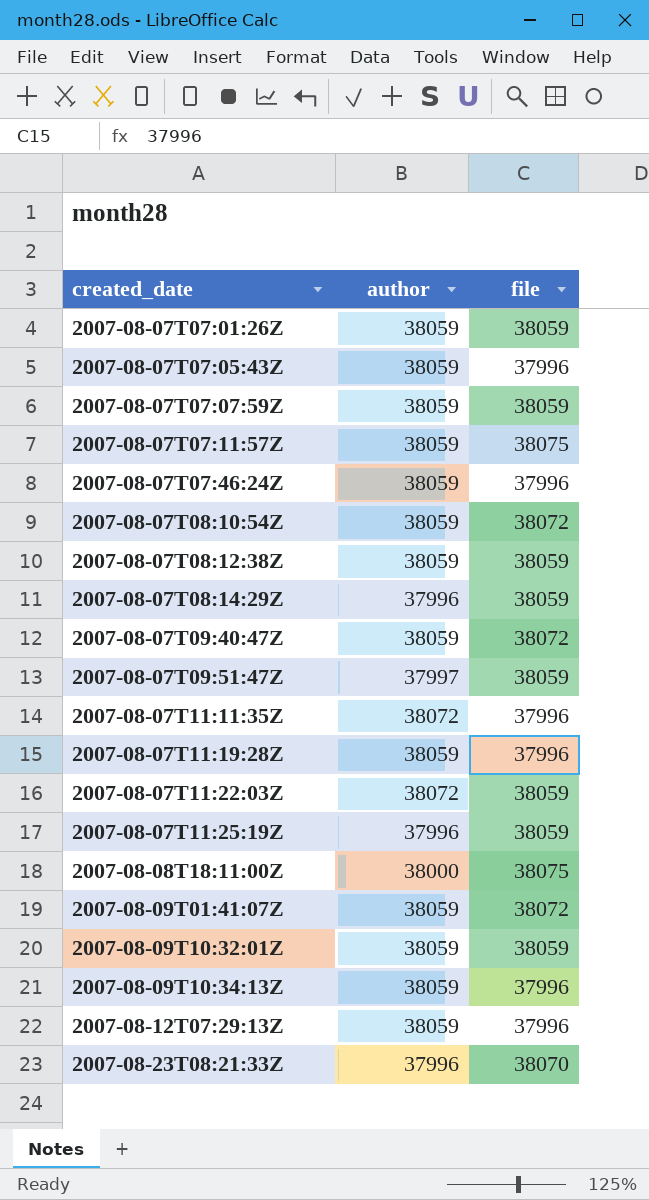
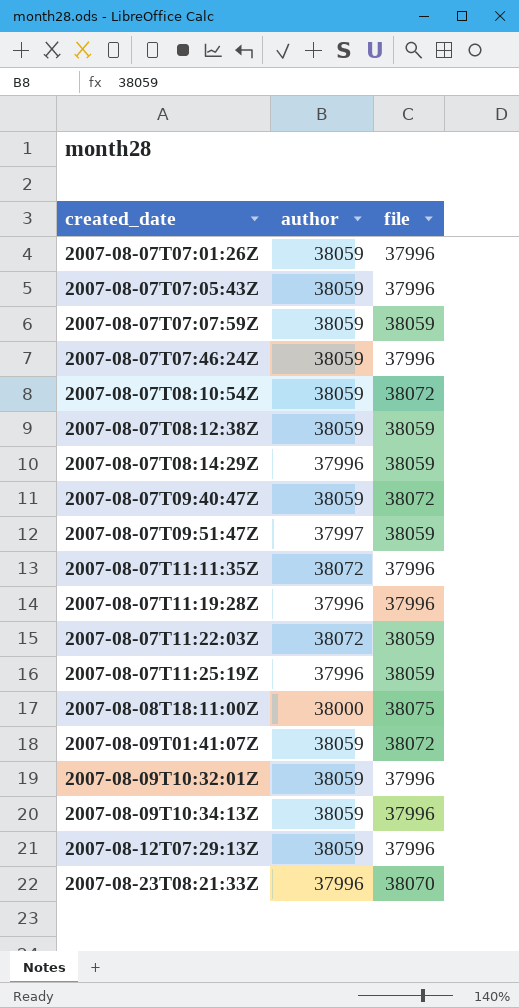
row 2007-08-07T07:11:57Z: 38059 | 38075 -> none
2007-08-07T07:01:26Z | file: 38059 -> 37996
2007-08-07T11:19:28Z | author: 38059 -> 37996
2007-08-09T10:32:01Z | file: 38059 -> 37996

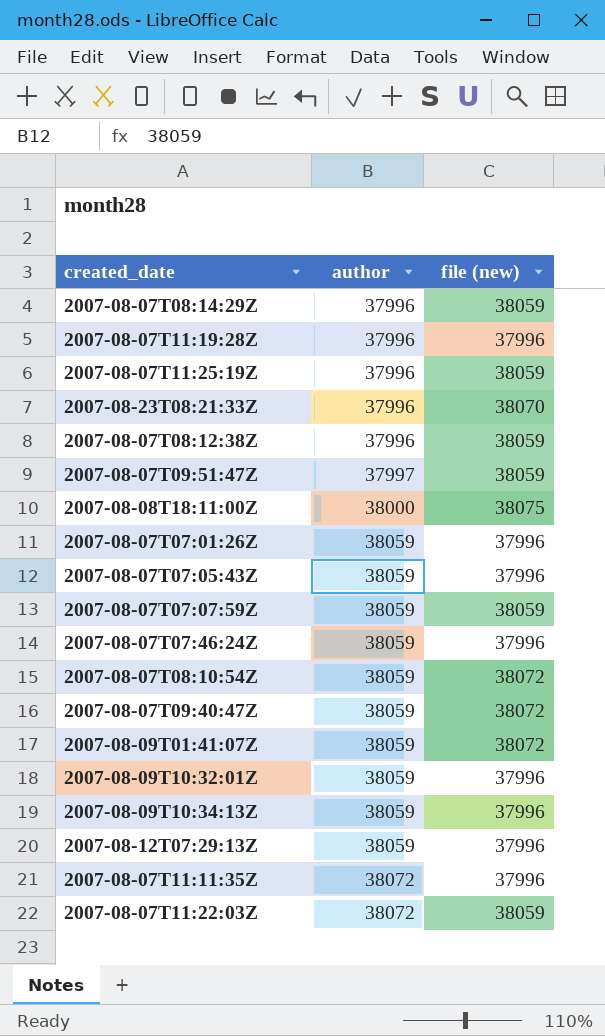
row order: created_date ascending -> author ascending
column name: file -> file (new)
2007-08-07T08:12:38Z | author: 38059 -> 37996

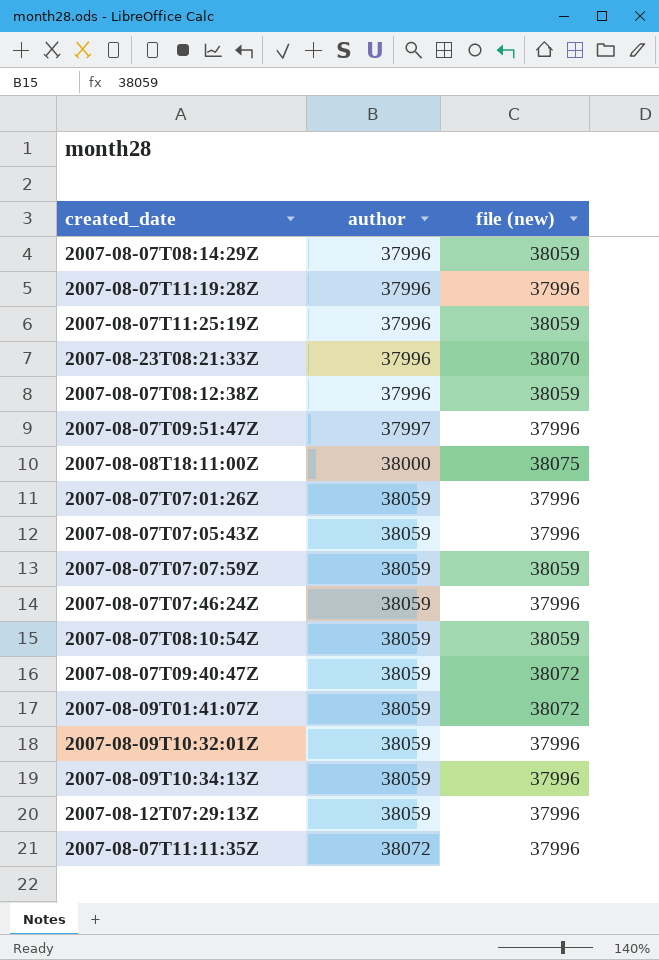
row 2007-08-07T11:22:03Z: 38072 | 38059 -> none
2007-08-07T09:51:47Z | file (new): 38059 -> 37996
2007-08-07T08:10:54Z | file (new): 38072 -> 38059

